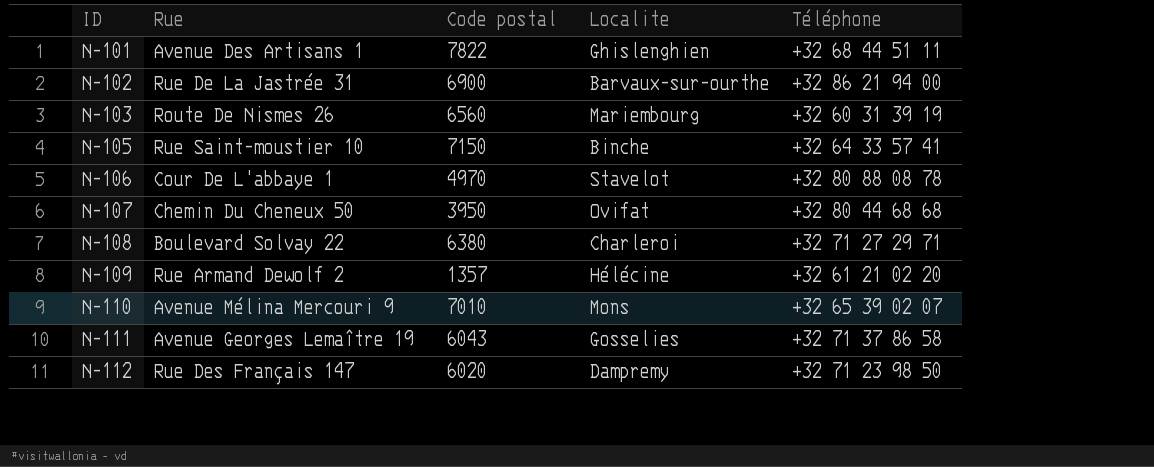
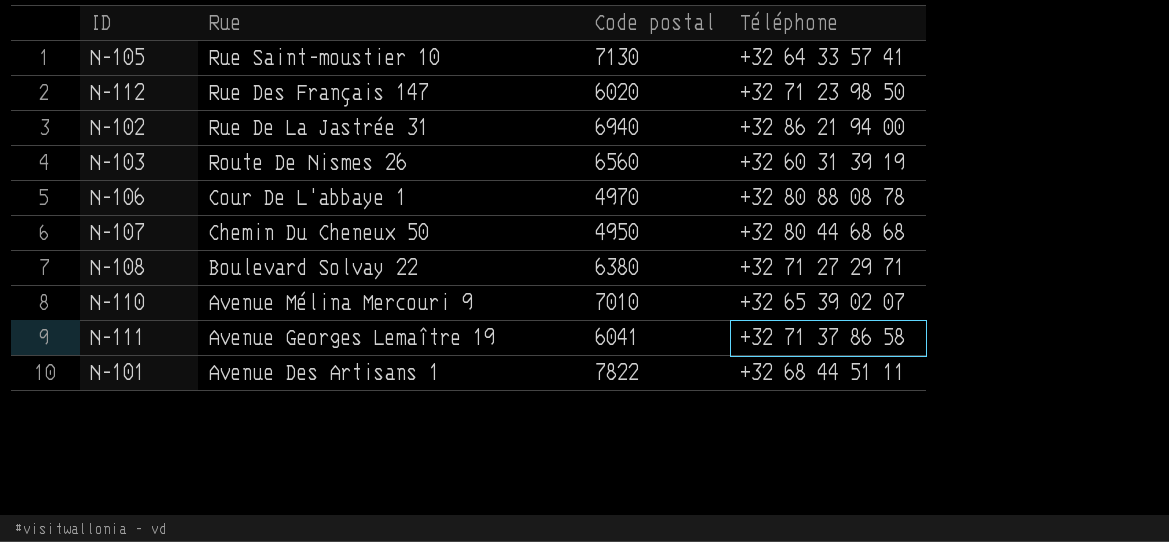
row order: ID ascending -> Rue descending
column Localite | position: 4 -> none
row N-109: Rue Armand Dewolf 2 | 1357 | Hélécine | +32 61 21 02 20 -> none
N-105 | Code postal: 7150 -> 7130
N-102 | Code postal: 6900 -> 6940
N-107 | Code postal: 3950 -> 4950
N-111 | Code postal: 6043 -> 6041

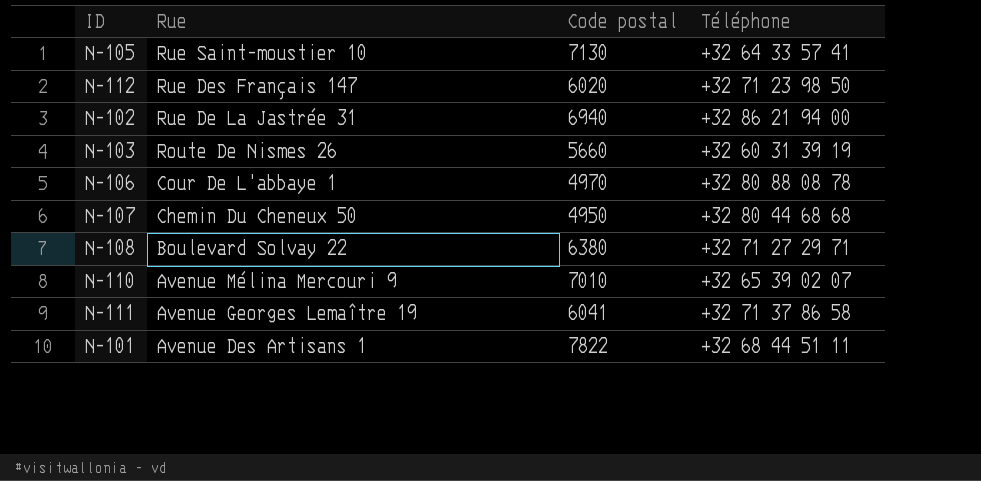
N-103 | Code postal: 6560 -> 5660

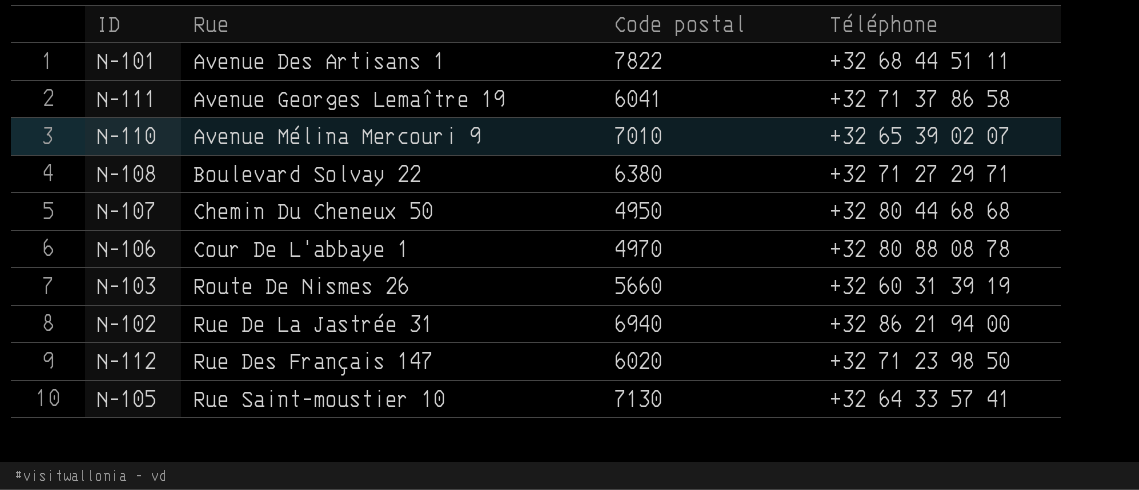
row order: Rue descending -> Rue ascending

